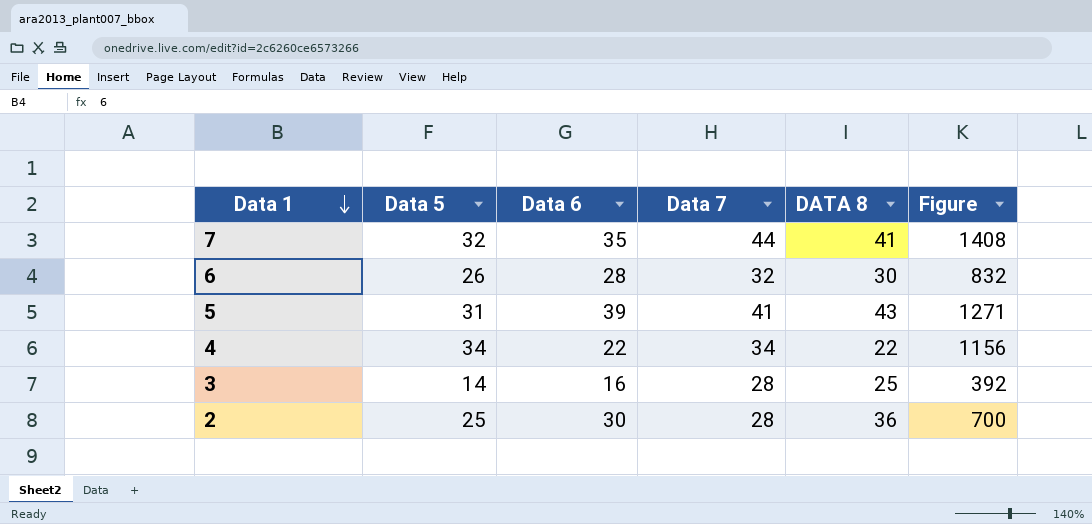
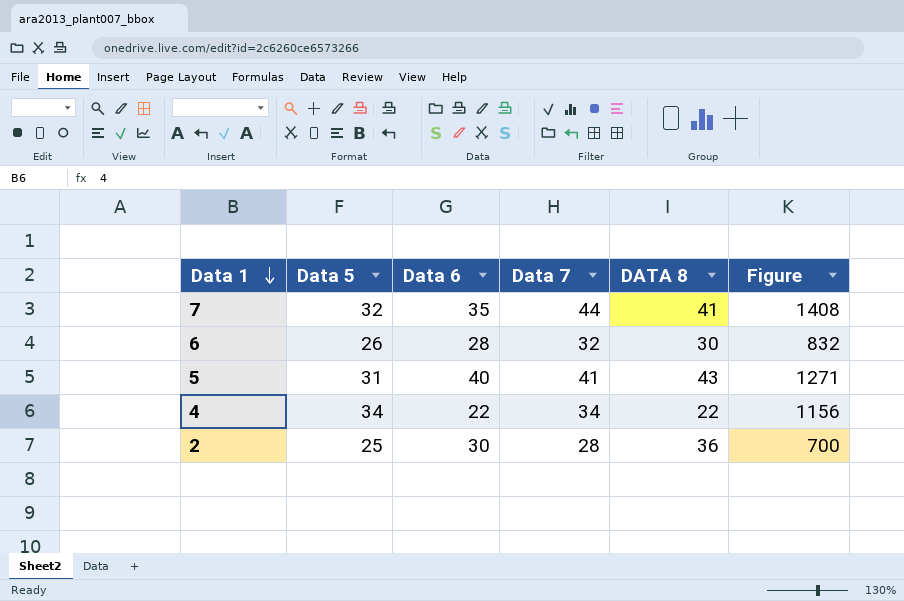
row 3: 14 | 16 | 28 | 25 | 392 -> none
5 | Data 6: 39 -> 40

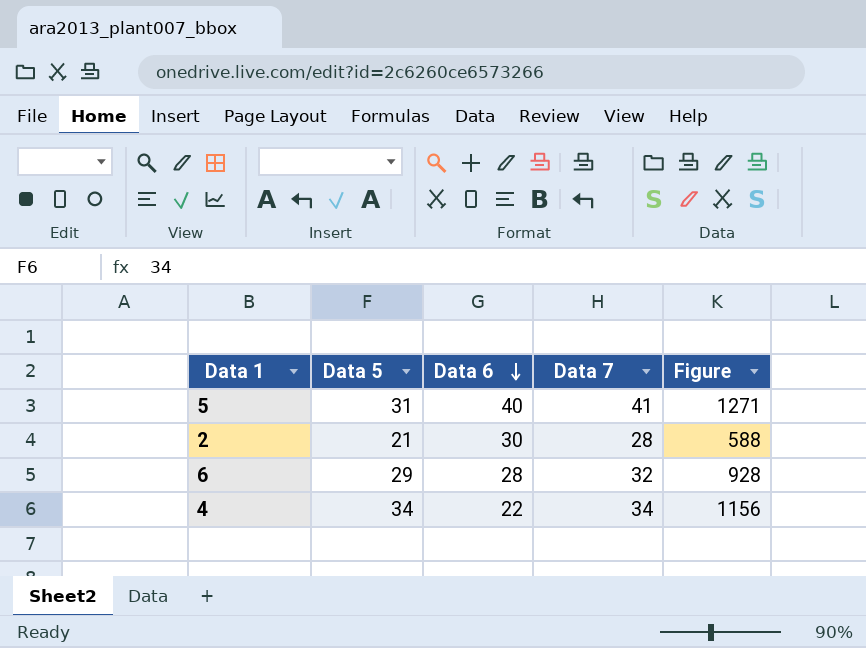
row order: Data 1 descending -> Data 6 descending
column DATA 8 | position: 5 -> none
row 7: 32 | 35 | 44 | 41 | 1408 -> none
2 | Data 5: 25 -> 21
2 | Figure: 700 -> 588
6 | Data 5: 26 -> 29
6 | Figure: 832 -> 928

